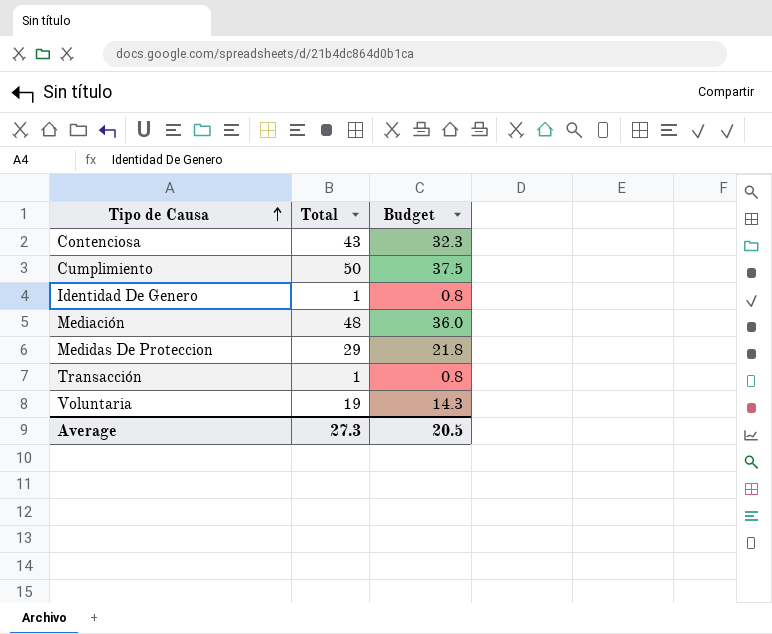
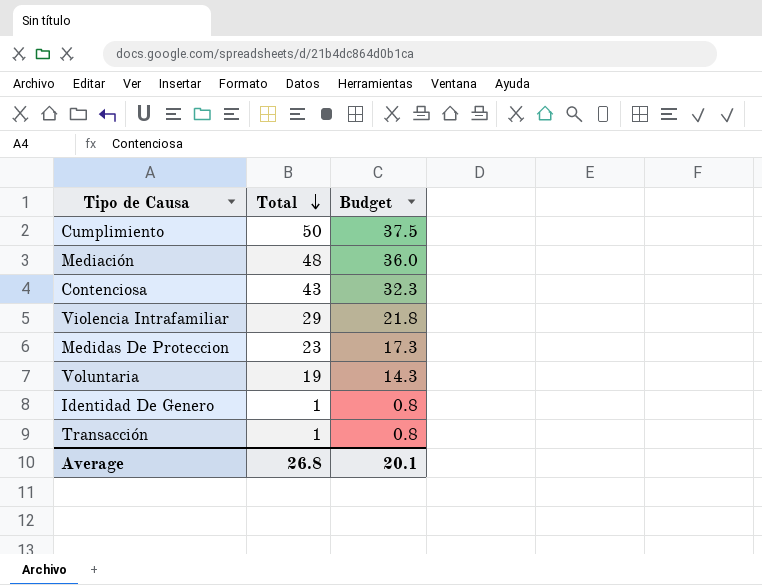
row order: Tipo de Causa ascending -> Total descending
row Violencia Intrafamiliar: none -> 29 | 21.8
Medidas De Proteccion | Total: 29 -> 23
Medidas De Proteccion | Budget: 21.8 -> 17.3
Average | Total: 27.3 -> 26.8
Average | Budget: 20.5 -> 20.1

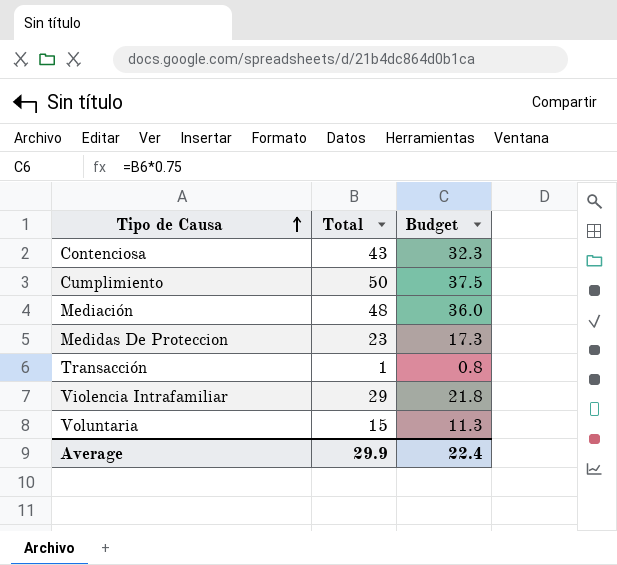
row order: Total descending -> Tipo de Causa ascending
row Identidad De Genero: 1 | 0.8 -> none
Voluntaria | Total: 19 -> 15
Voluntaria | Budget: 14.3 -> 11.3
Average | Total: 26.8 -> 29.9
Average | Budget: 20.1 -> 22.4

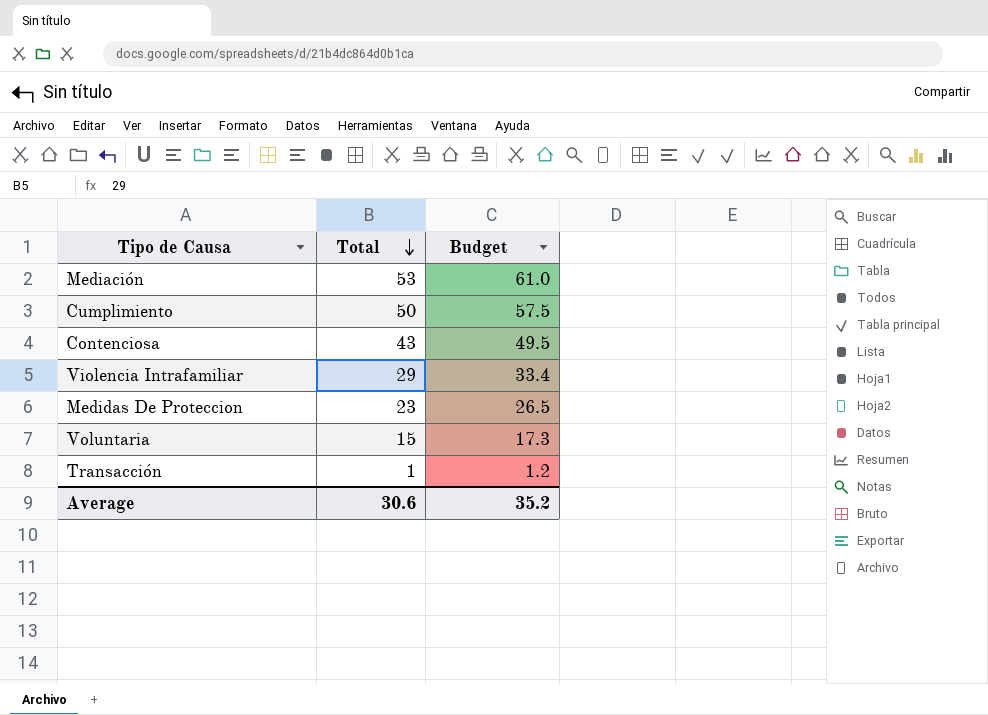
row order: Tipo de Causa ascending -> Total descending
column Budget | formula: [Total] * 0.75 -> [Total] * 1.15
Mediación | Total: 48 -> 53
Average | Total: 29.9 -> 30.6
Average | Budget: 22.4 -> 35.2

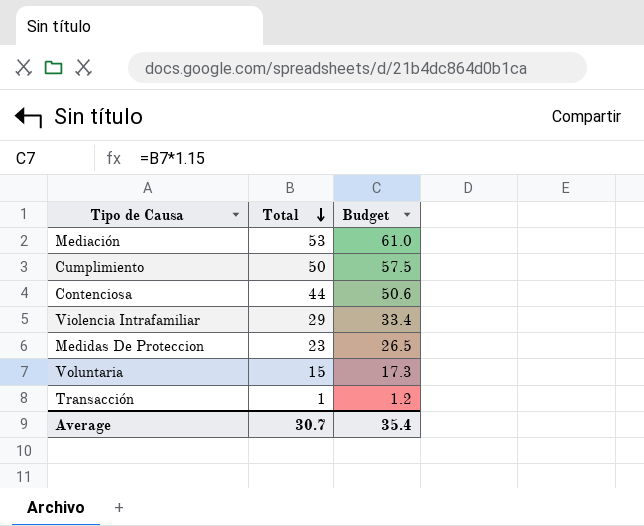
Contenciosa | Total: 43 -> 44
Contenciosa | Budget: 49.5 -> 50.6
Average | Total: 30.6 -> 30.7
Average | Budget: 35.2 -> 35.4

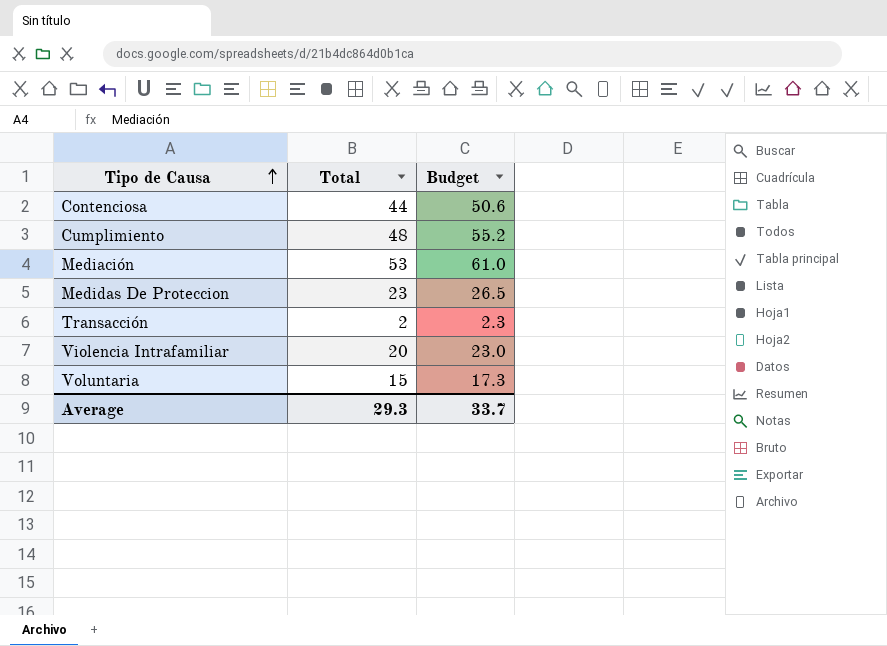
row order: Total descending -> Tipo de Causa ascending
Cumplimiento | Total: 50 -> 48
Cumplimiento | Budget: 57.5 -> 55.2
Transacción | Total: 1 -> 2
Transacción | Budget: 1.2 -> 2.3
Violencia Intrafamiliar | Total: 29 -> 20
Violencia Intrafamiliar | Budget: 33.4 -> 23.0
Average | Total: 30.7 -> 29.3
Average | Budget: 35.4 -> 33.7

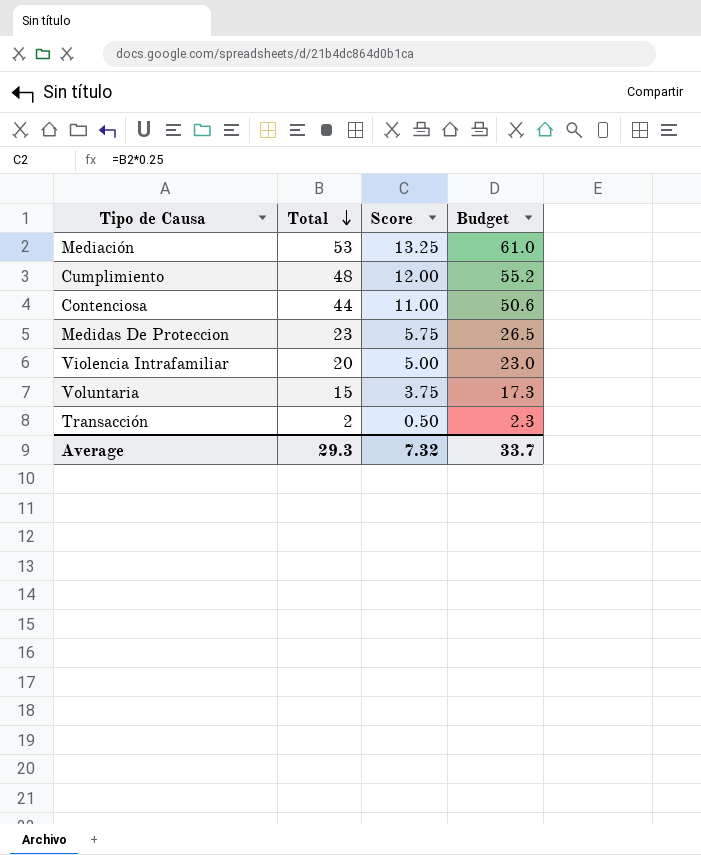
row order: Tipo de Causa ascending -> Total descending
column Score | formula: none -> [Total] * 0.25

